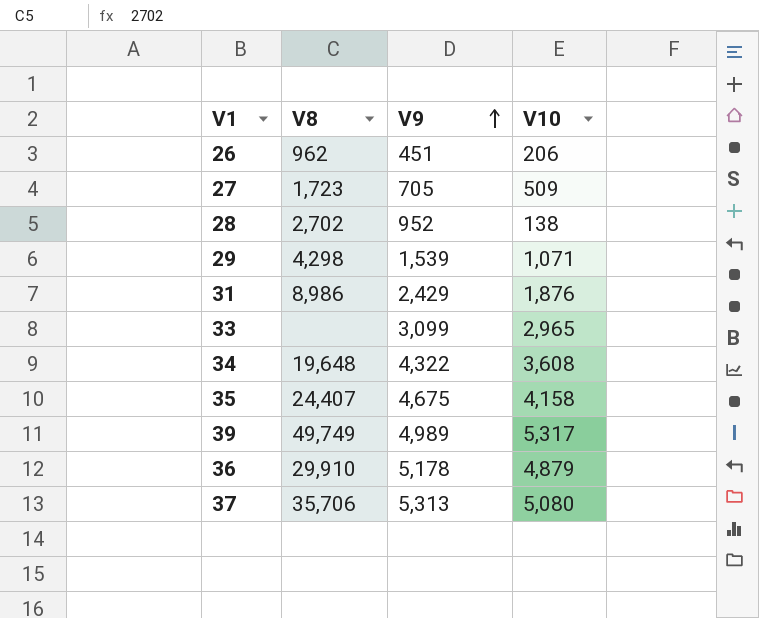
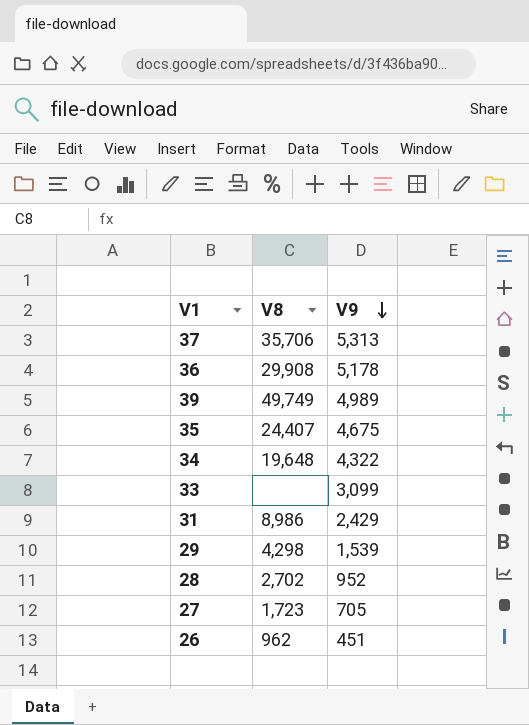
row order: V9 ascending -> V9 descending
column V10 | position: 4 -> none
36 | V8: 29,910 -> 29,908

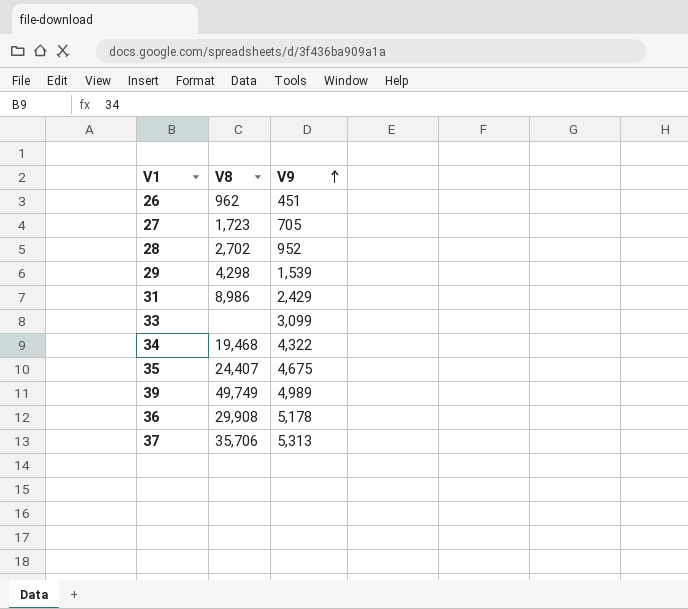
row order: V9 descending -> V9 ascending
34 | V8: 19,648 -> 19,468

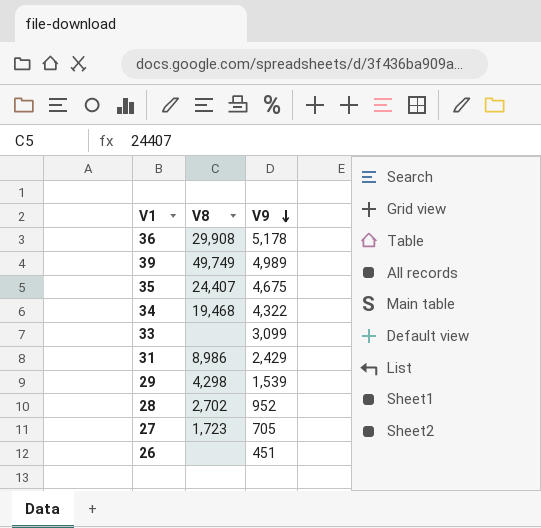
row order: V9 ascending -> V9 descending
row 37: 35,706 | 5,313 -> none
26 | V8: 962 -> none

